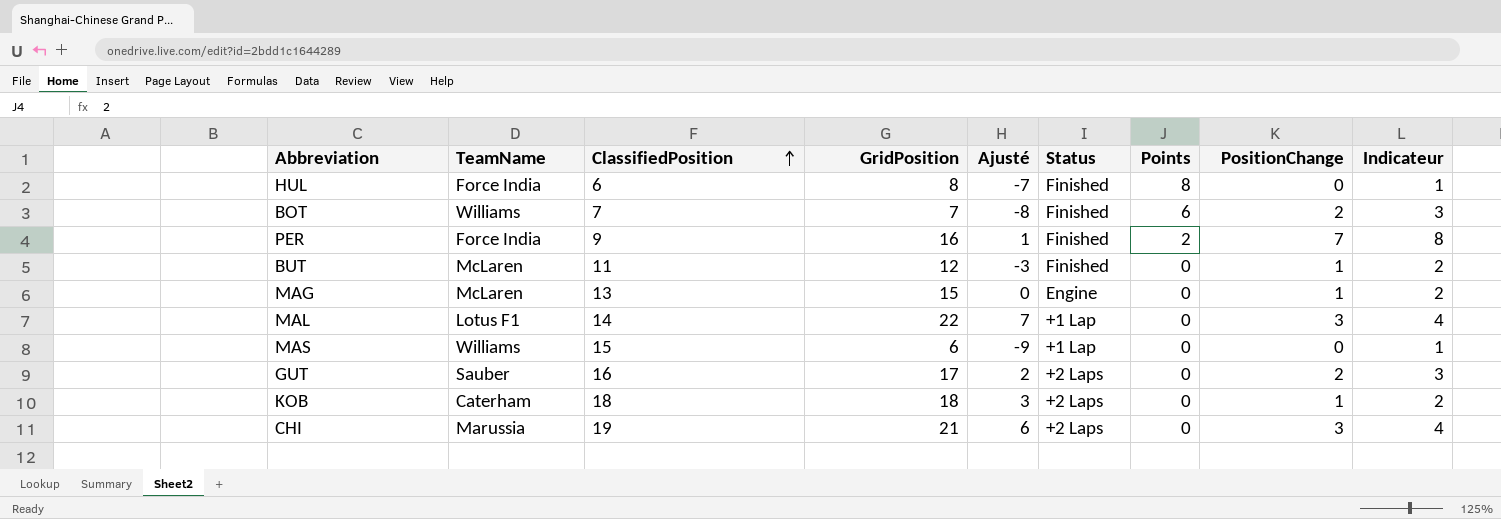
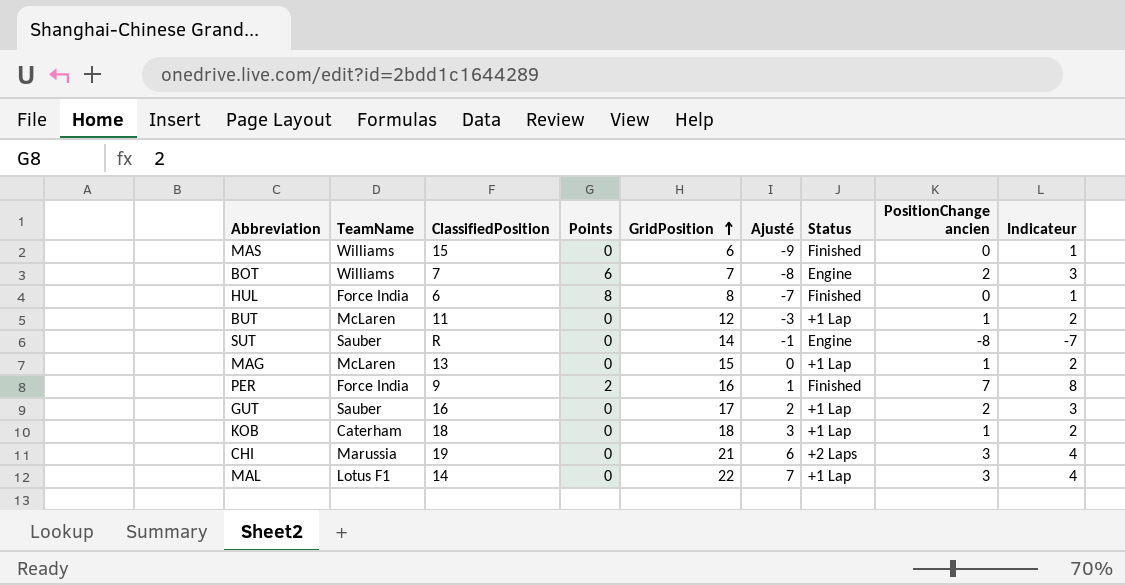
row order: ClassifiedPosition ascending -> GridPosition ascending
column Points | position: 7 -> 4
column name: PositionChange -> PositionChange ancien
MAS | Status: +1 Lap -> Finished
BOT | Status: Finished -> Engine
BUT | Status: Finished -> +1 Lap
row SUT: none -> Sauber | R | 0 | 14 | -1 | Engine | -8 | -7
MAG | Status: Engine -> +1 Lap
GUT | Status: +2 Laps -> +1 Lap
KOB | Status: +2 Laps -> +1 Lap

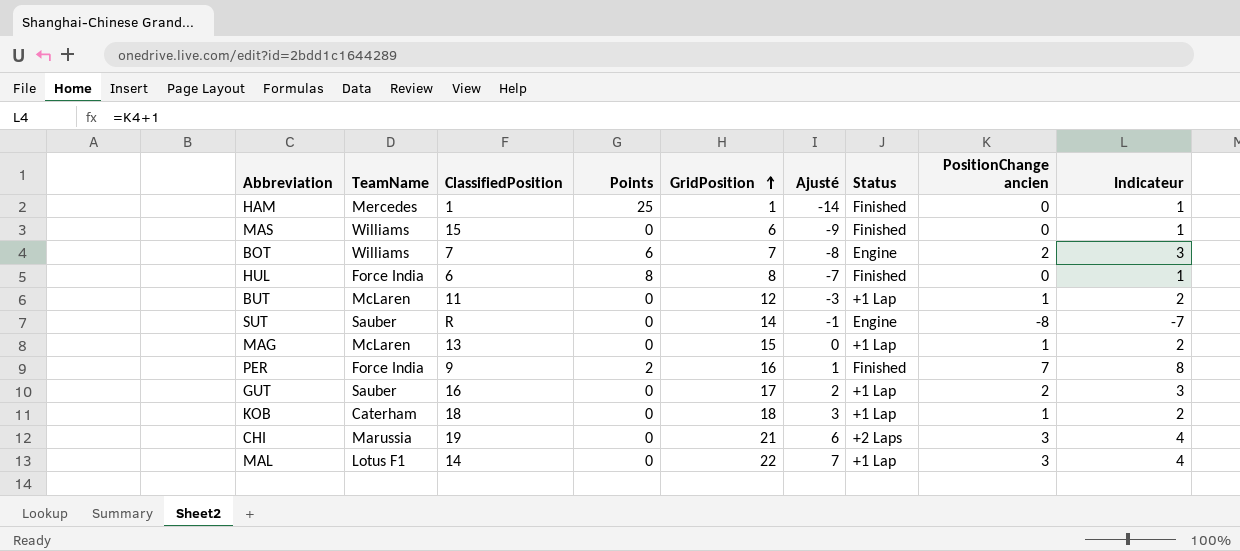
row HAM: none -> Mercedes | 1 | 25 | 1 | -14 | Finished | 0 | 1

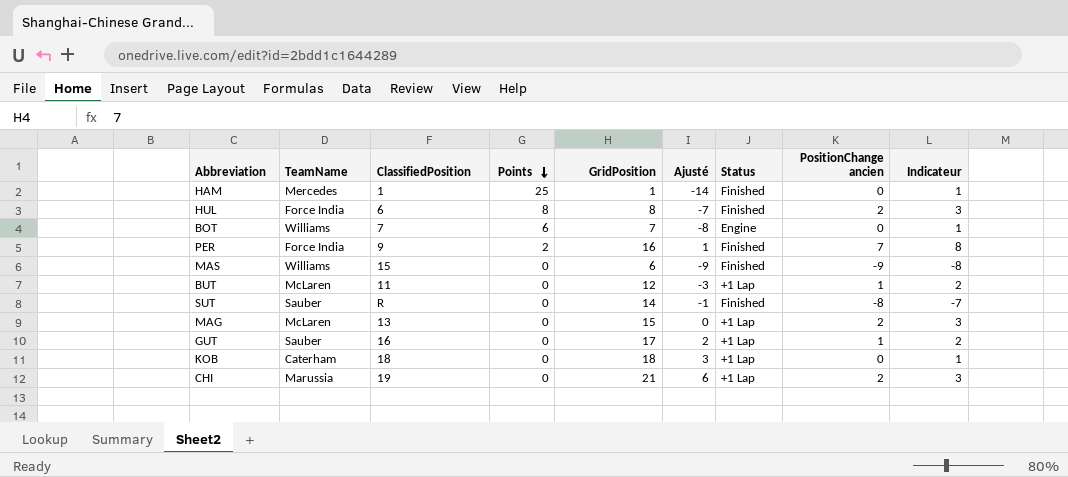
row order: GridPosition ascending -> Points descending
row MAL: Lotus F1 | 14 | 0 | 22 | 7 | +1 Lap | 3 | 4 -> none
HUL | PositionChange ancien: 0 -> 2
HUL | Indicateur: 1 -> 3
BOT | PositionChange ancien: 2 -> 0
BOT | Indicateur: 3 -> 1
MAS | PositionChange ancien: 0 -> -9
MAS | Indicateur: 1 -> -8
SUT | Status: Engine -> Finished
MAG | PositionChange ancien: 1 -> 2
MAG | Indicateur: 2 -> 3
GUT | PositionChange ancien: 2 -> 1
GUT | Indicateur: 3 -> 2
KOB | PositionChange ancien: 1 -> 0
KOB | Indicateur: 2 -> 1
CHI | Status: +2 Laps -> +1 Lap
CHI | PositionChange ancien: 3 -> 2
CHI | Indicateur: 4 -> 3

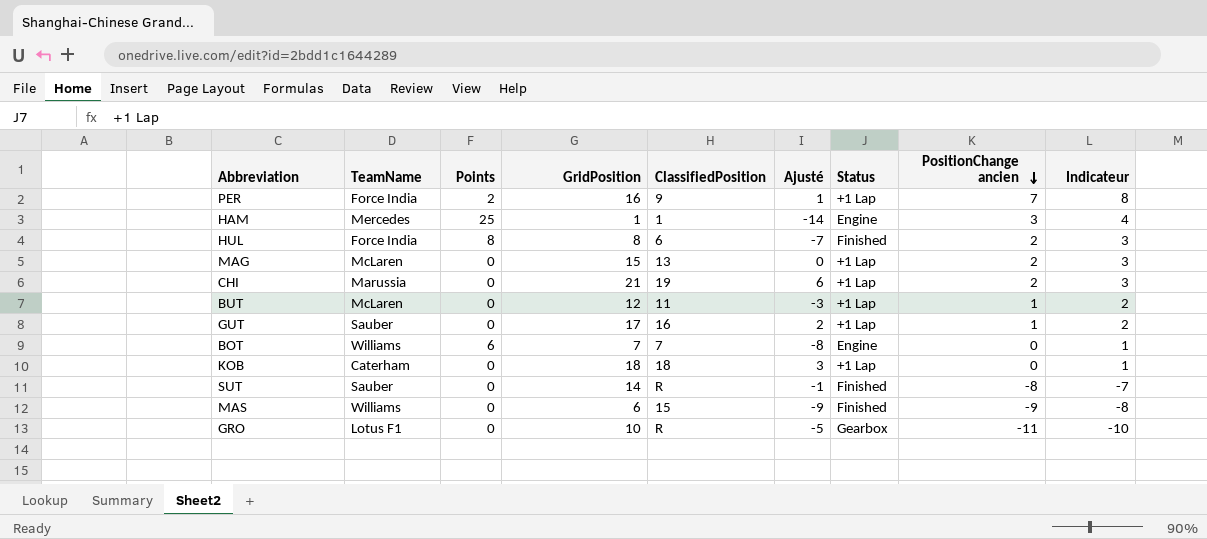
row order: Points descending -> PositionChange ancien descending
column ClassifiedPosition | position: 3 -> 5
PER | Status: Finished -> +1 Lap
HAM | Status: Finished -> Engine
HAM | PositionChange ancien: 0 -> 3
HAM | Indicateur: 1 -> 4
row GRO: none -> Lotus F1 | 0 | 10 | R | -5 | Gearbox | -11 | -10

